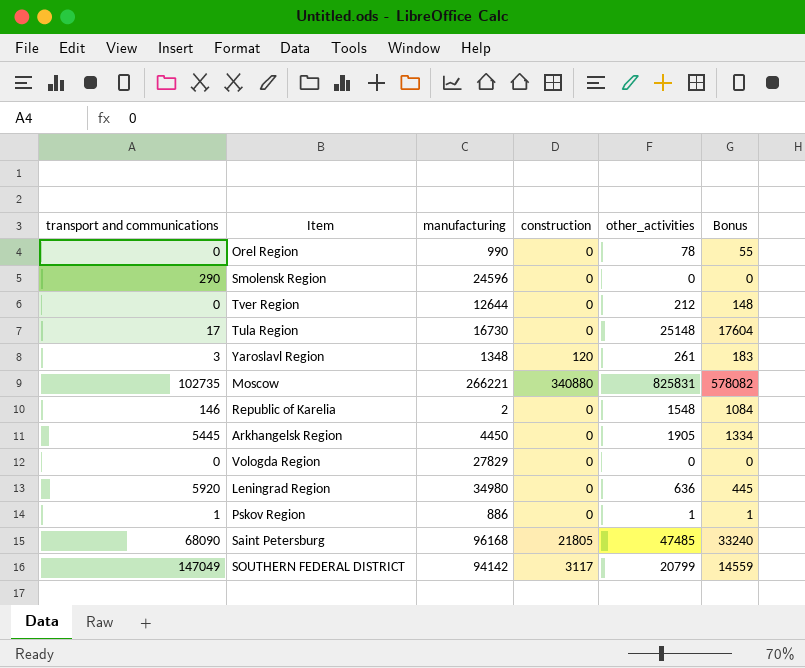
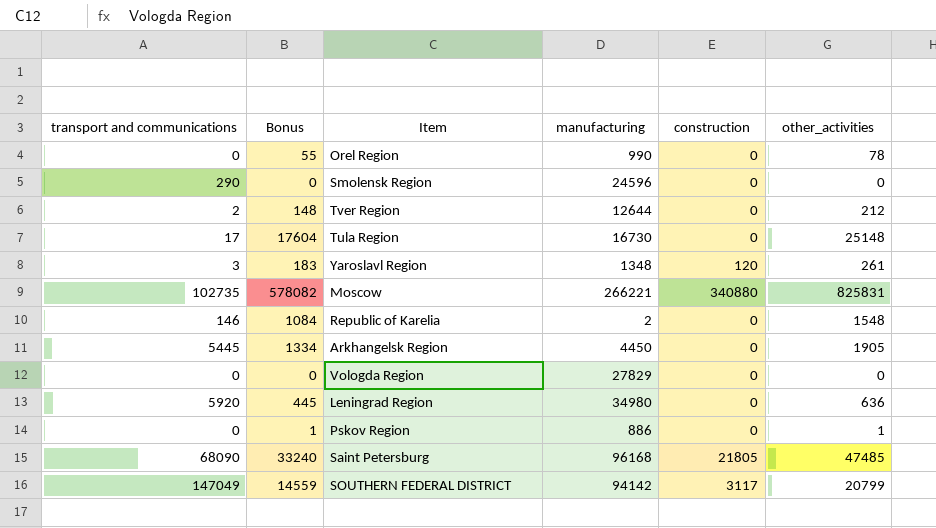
column Bonus | position: 6 -> 2
Tver Region | transport and communications: 0 -> 2
Pskov Region | transport and communications: 1 -> 0

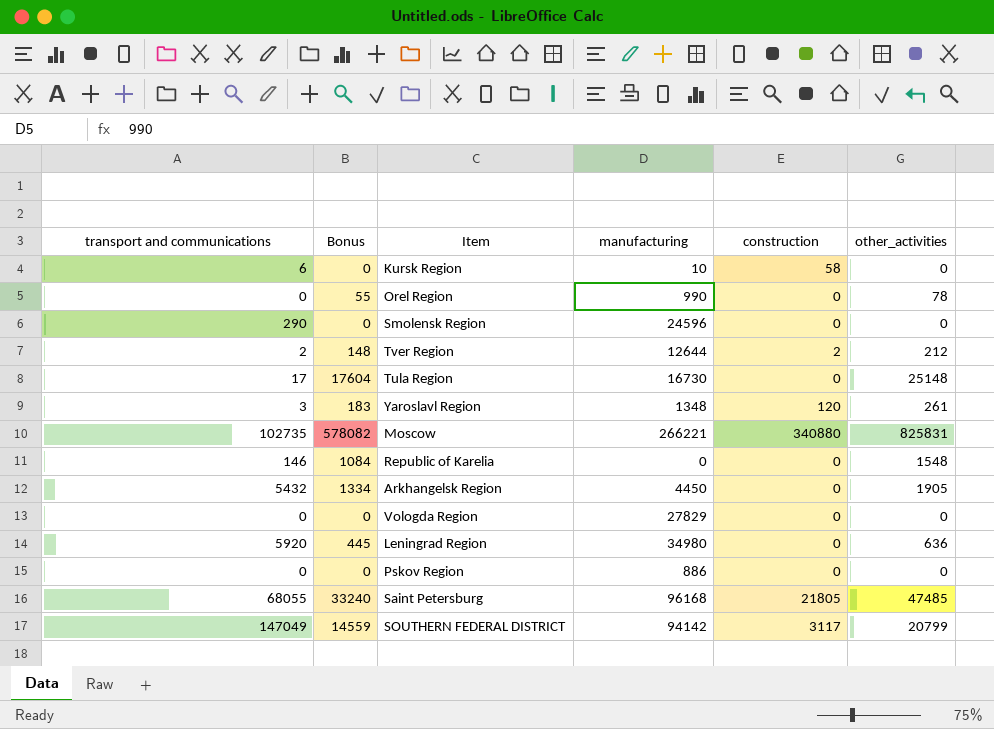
row Kursk Region: none -> 6 | 0 | 10 | 58 | 0
Tver Region | construction: 0 -> 2
Republic of Karelia | manufacturing: 2 -> 0
Arkhangelsk Region | transport and communications: 5445 -> 5432
Pskov Region | Bonus: 1 -> 0
Pskov Region | other_activities: 1 -> 0
Saint Petersburg | transport and communications: 68090 -> 68055

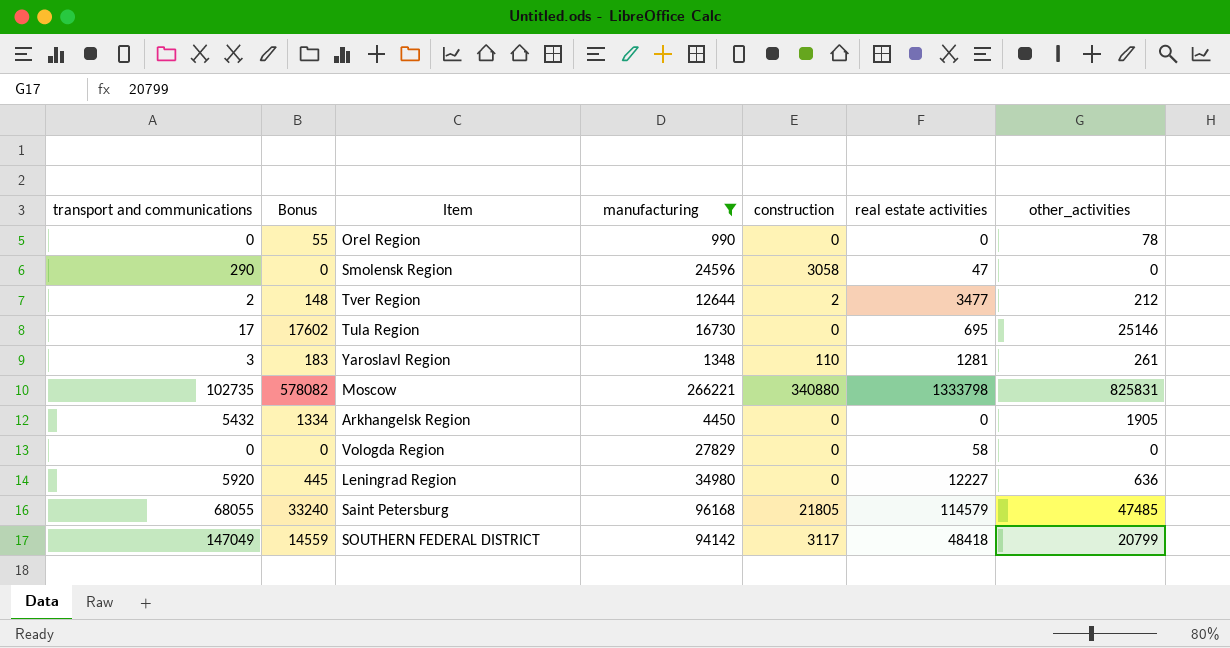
filter: none -> manufacturing >= 990
column real estate activities | position: none -> 6
Smolensk Region | construction: 0 -> 3058
Tula Region | Bonus: 17604 -> 17602
Tula Region | other_activities: 25148 -> 25146
Yaroslavl Region | construction: 120 -> 110

